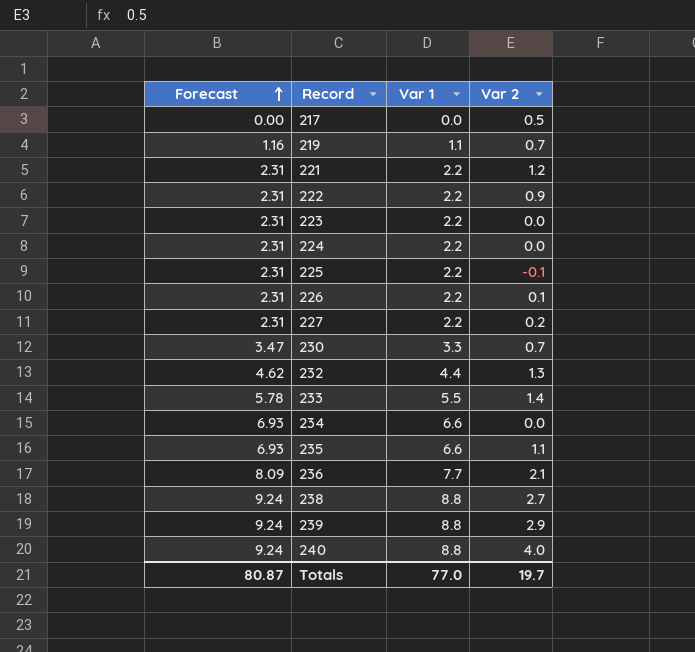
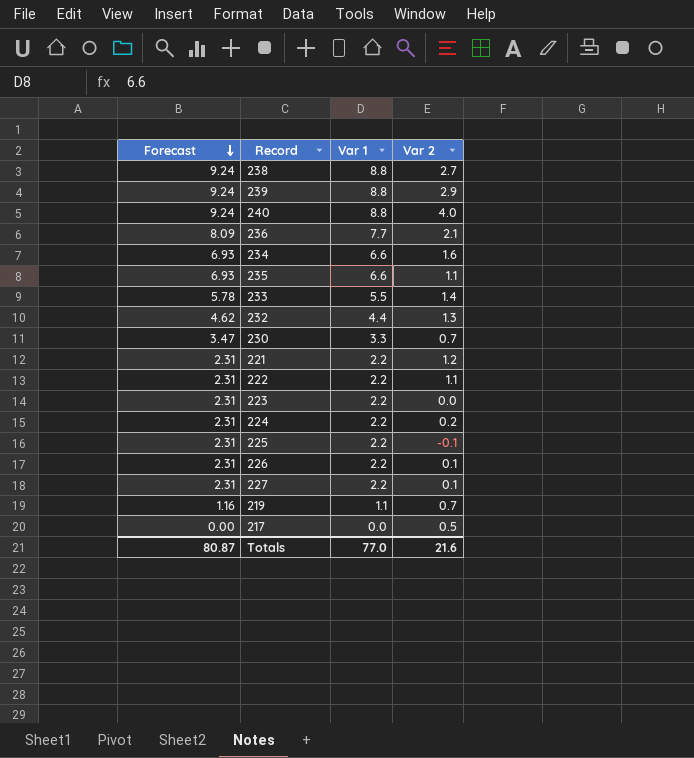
row order: Forecast ascending -> Forecast descending
234 | Var 2: 0.0 -> 1.6
222 | Var 2: 0.9 -> 1.1
224 | Var 2: 0.0 -> 0.2
227 | Var 2: 0.2 -> 0.1
Totals | Var 2: 19.7 -> 21.6

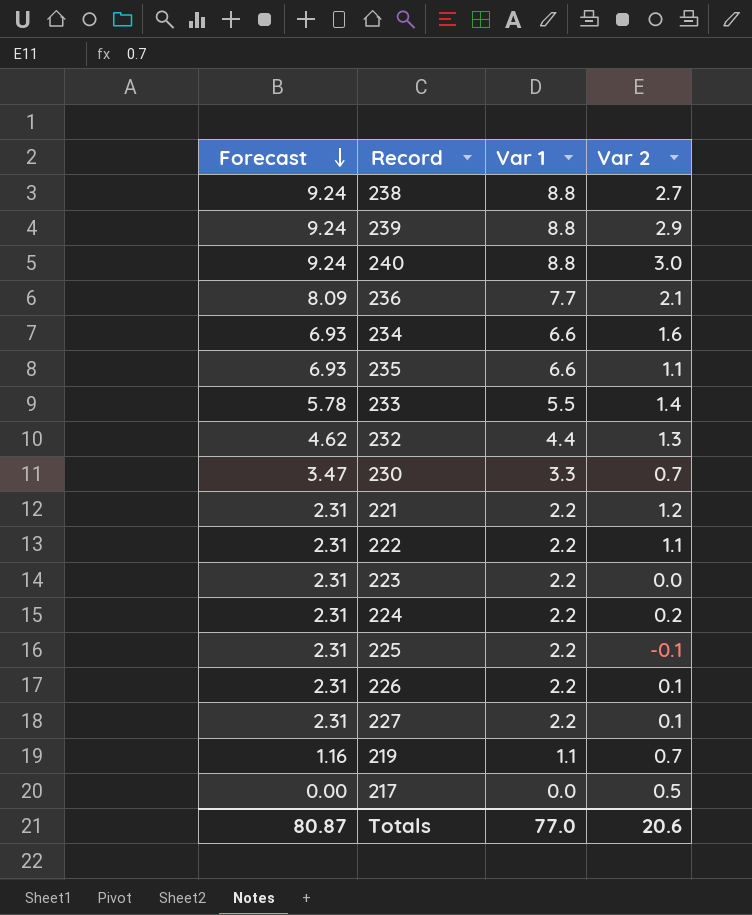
240 | Var 2: 4.0 -> 3.0
Totals | Var 2: 21.6 -> 20.6

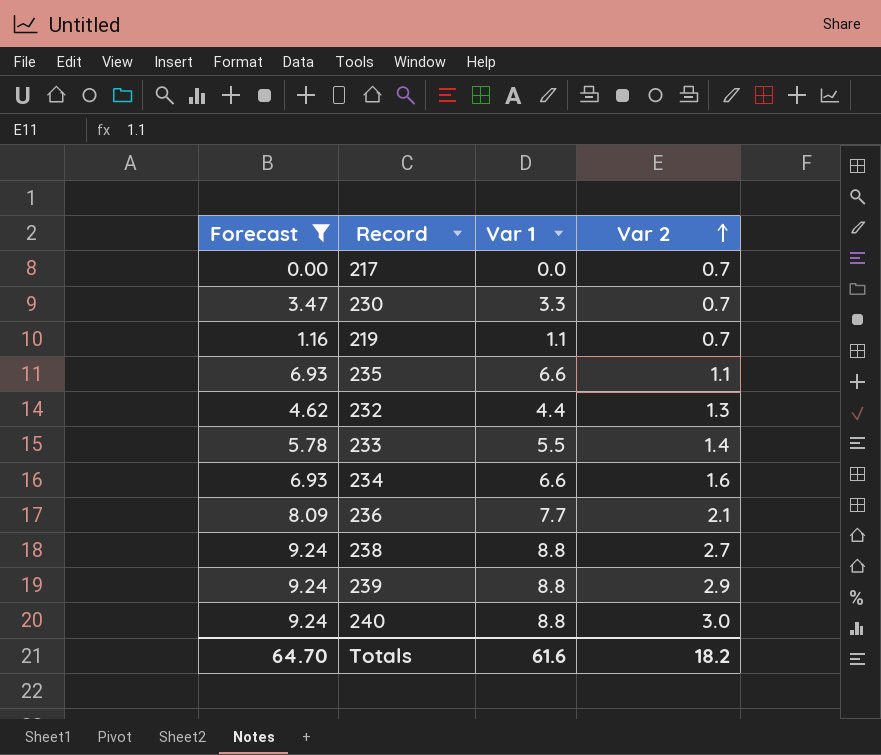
filter: none -> Forecast != 2.31
row order: Forecast descending -> Var 2 ascending
217 | Var 2: 0.5 -> 0.7
Totals | Forecast: 80.87 -> 64.70
Totals | Var 1: 77.0 -> 61.6
Totals | Var 2: 20.6 -> 18.2

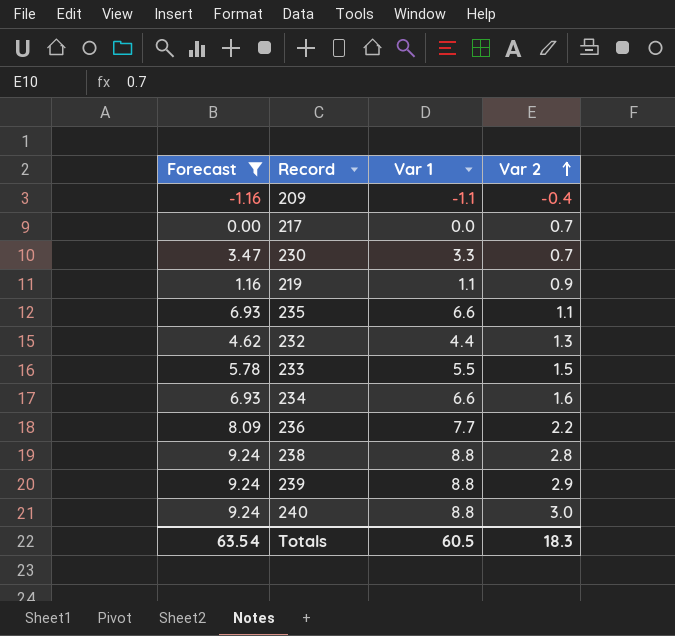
row 209: none -> -1.16 | -1.1 | -0.4
219 | Var 2: 0.7 -> 0.9
233 | Var 2: 1.4 -> 1.5
236 | Var 2: 2.1 -> 2.2
238 | Var 2: 2.7 -> 2.8
Totals | Forecast: 64.70 -> 63.54
Totals | Var 1: 61.6 -> 60.5
Totals | Var 2: 18.2 -> 18.3

